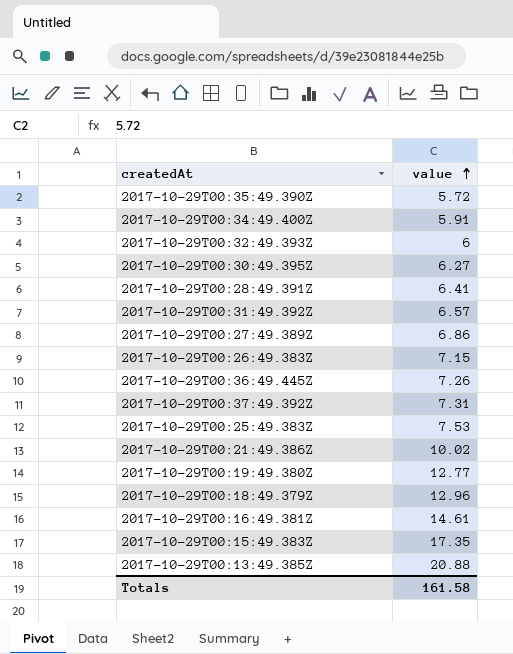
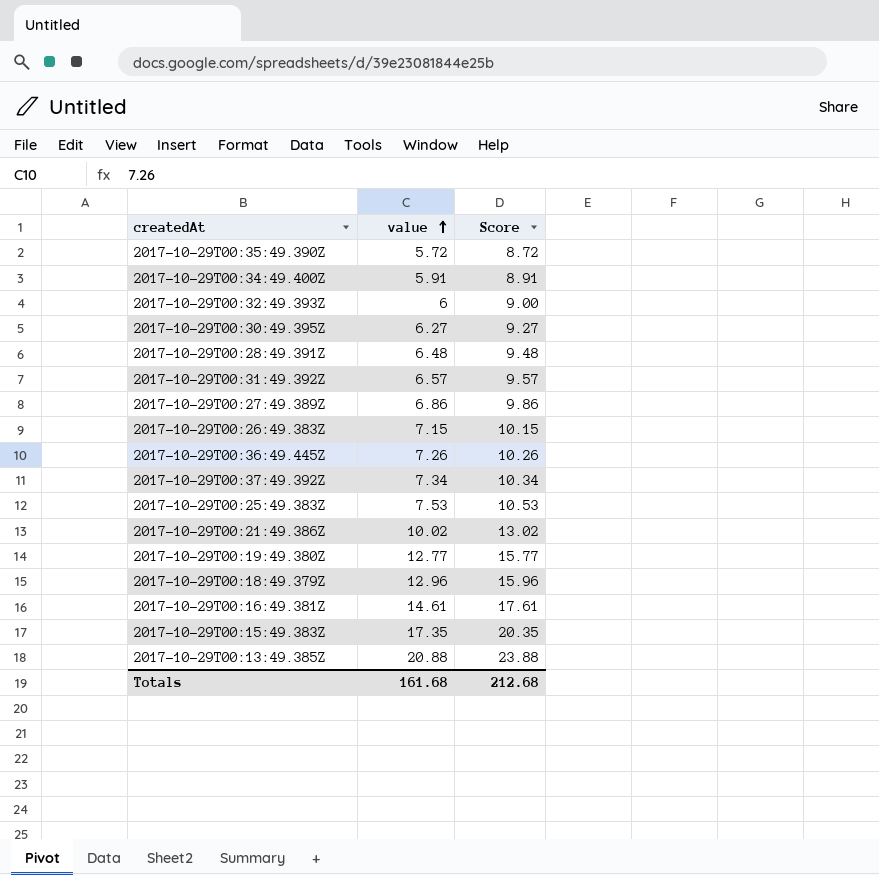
column Score | formula: none -> [value] + 3
2017-10-29T00:28:49.391Z | value: 6.41 -> 6.48
2017-10-29T00:37:49.392Z | value: 7.31 -> 7.34
Totals | value: 161.58 -> 161.68

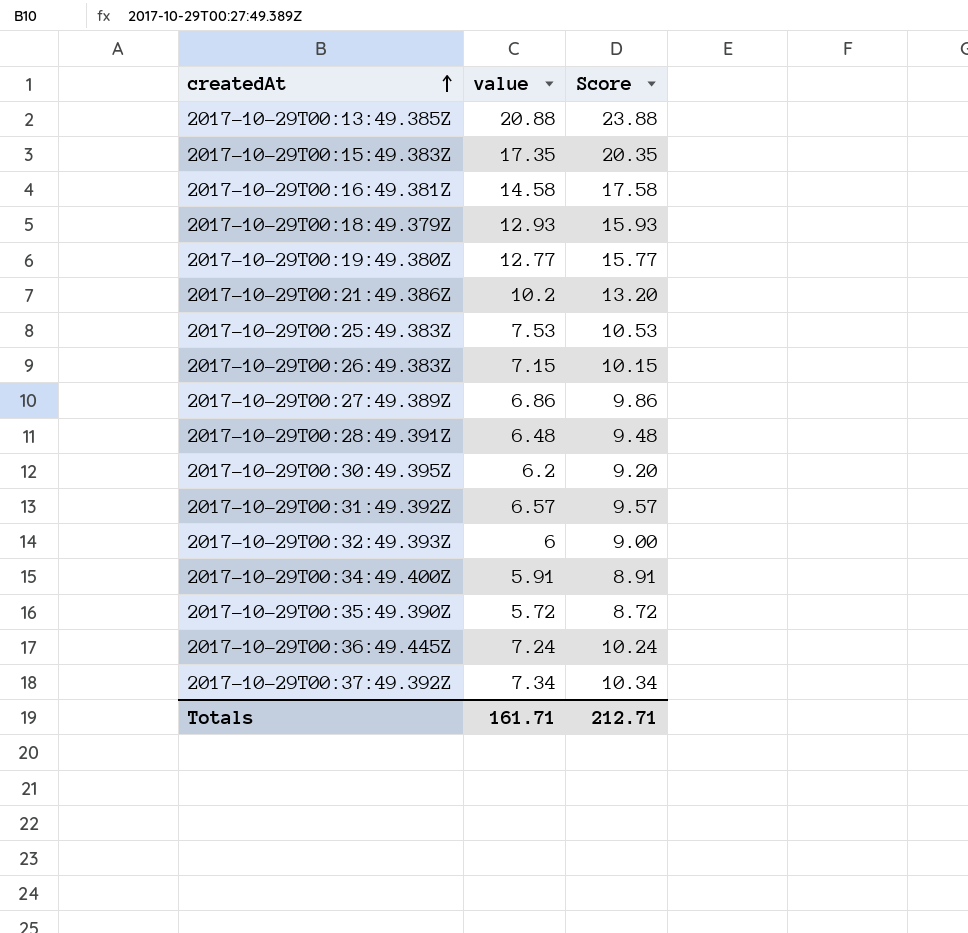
row order: value ascending -> createdAt ascending
2017-10-29T00:16:49.381Z | value: 14.61 -> 14.58
2017-10-29T00:16:49.381Z | Score: 17.61 -> 17.58
2017-10-29T00:18:49.379Z | value: 12.96 -> 12.93
2017-10-29T00:18:49.379Z | Score: 15.96 -> 15.93
2017-10-29T00:21:49.386Z | value: 10.02 -> 10.2
2017-10-29T00:21:49.386Z | Score: 13.02 -> 13.20
2017-10-29T00:30:49.395Z | value: 6.27 -> 6.2
2017-10-29T00:30:49.395Z | Score: 9.27 -> 9.20
2017-10-29T00:36:49.445Z | value: 7.26 -> 7.24
2017-10-29T00:36:49.445Z | Score: 10.26 -> 10.24
Totals | value: 161.68 -> 161.71
Totals | Score: 212.68 -> 212.71

